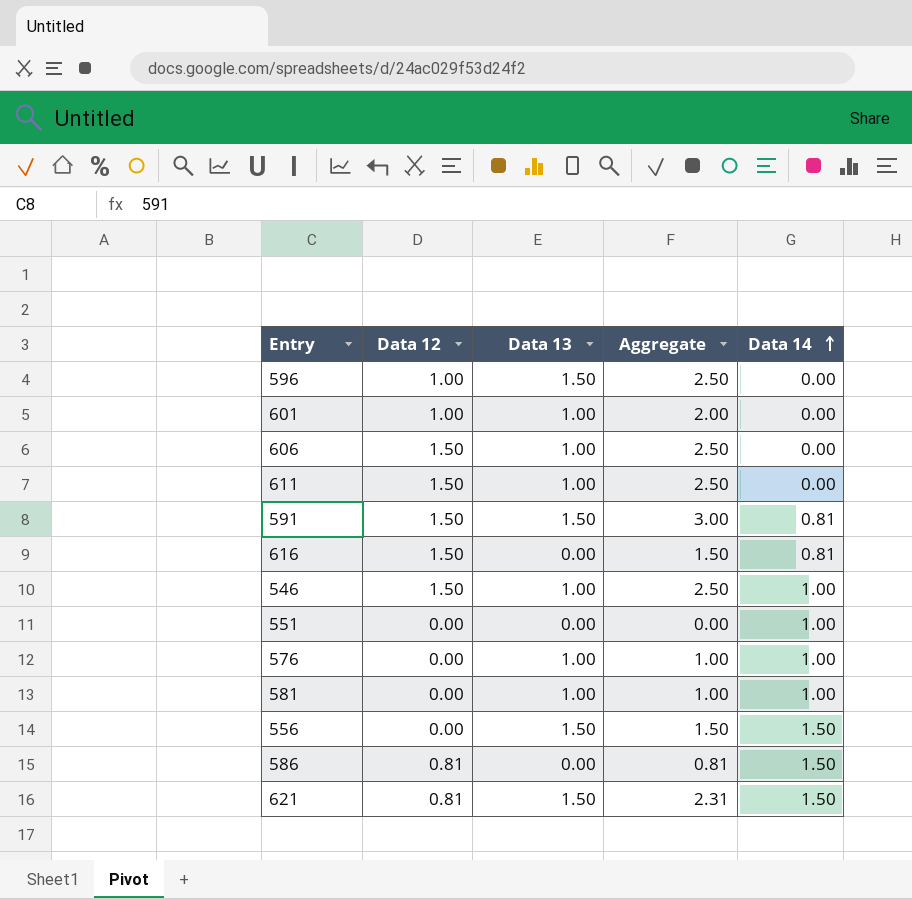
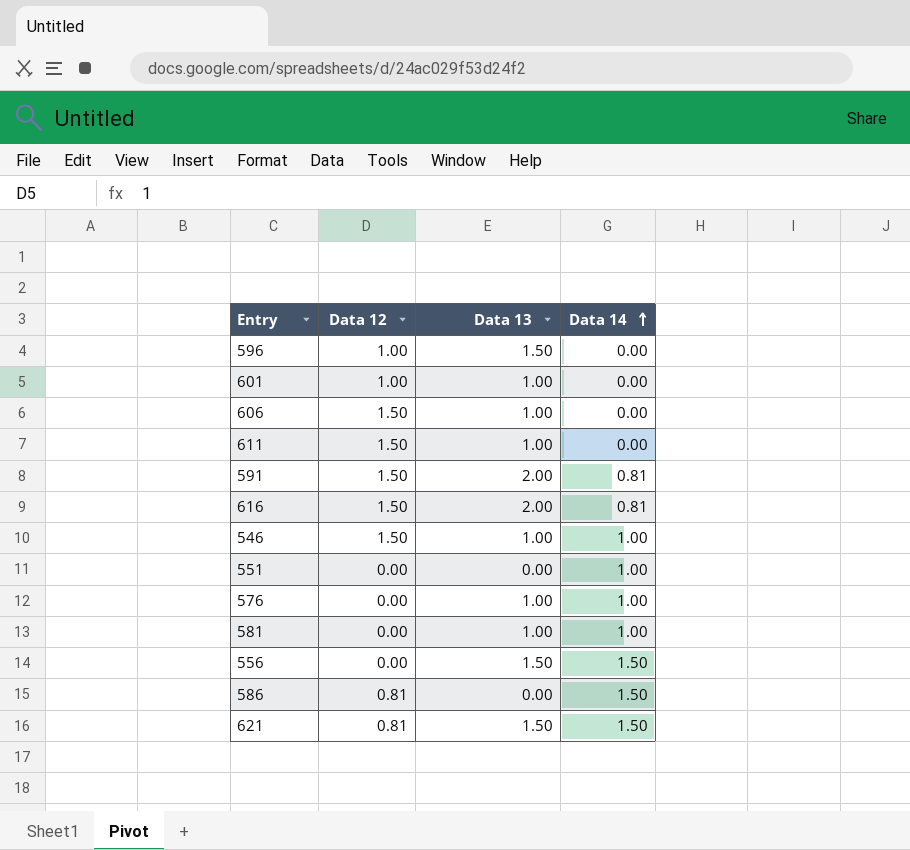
column Aggregate | formula: [Data 12] + [Data 13] -> none
591 | Data 13: 1.50 -> 2.00
616 | Data 13: 0.00 -> 2.00

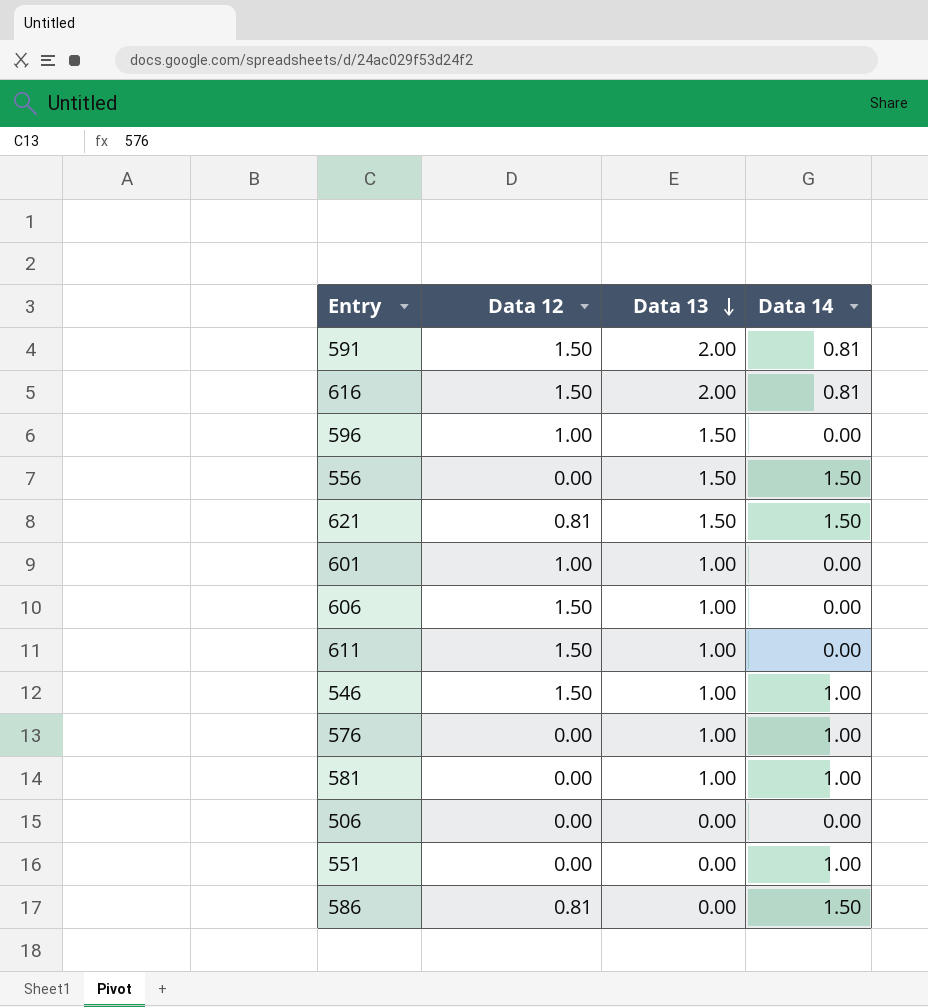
row order: Data 14 ascending -> Data 13 descending
row 506: none -> 0.00 | 0.00 | 0.00

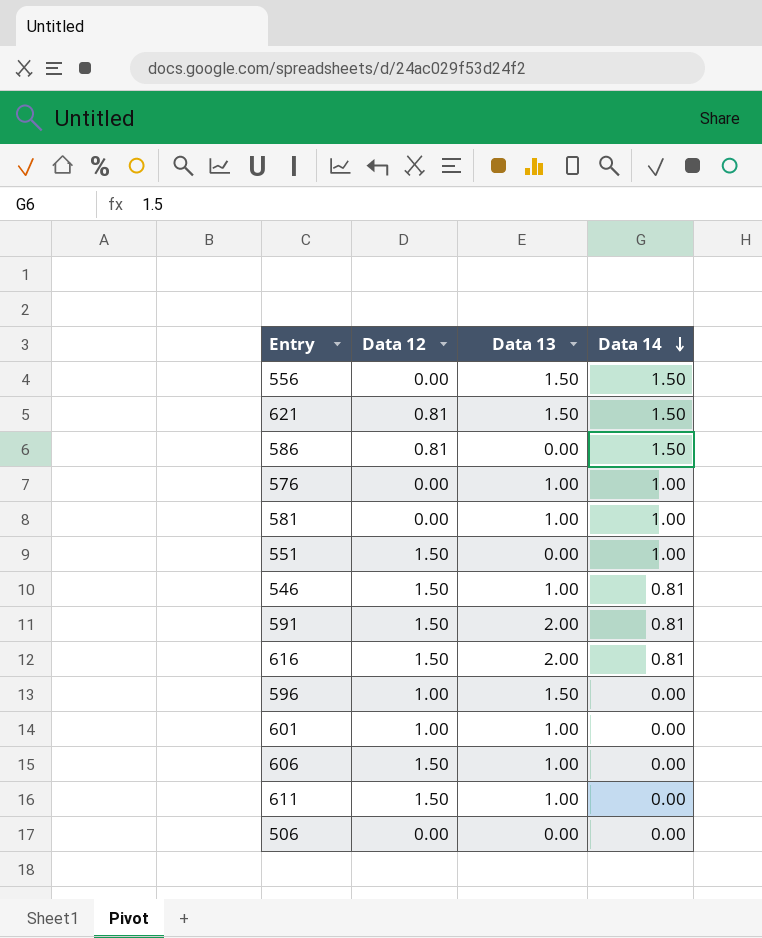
row order: Data 13 descending -> Data 14 descending
551 | Data 12: 0.00 -> 1.50
546 | Data 14: 1.00 -> 0.81

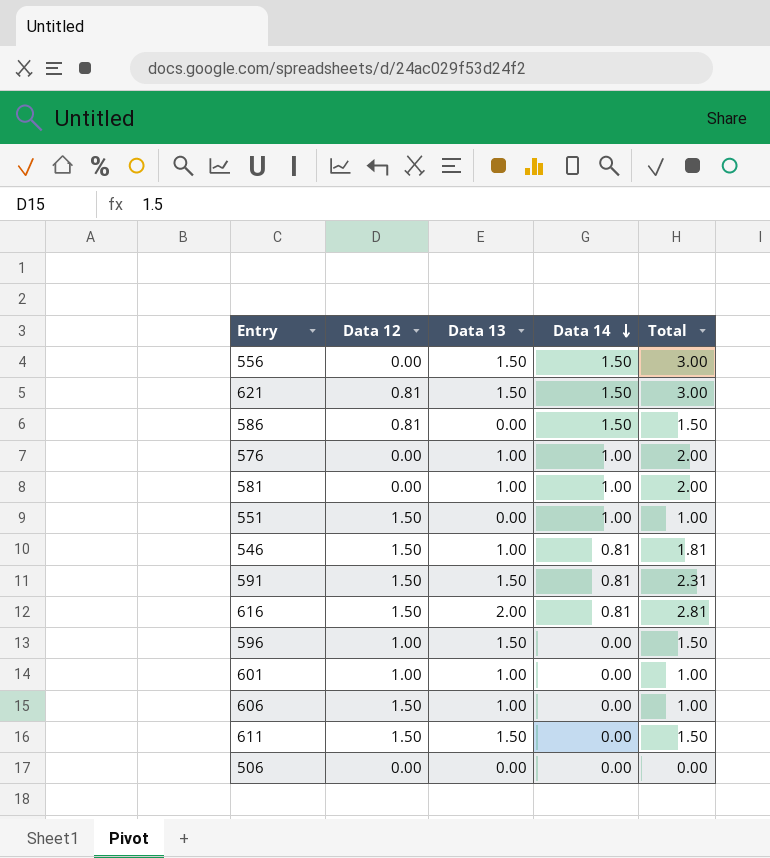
column Total | formula: none -> [Data 13] + [Data 14]
591 | Data 13: 2.00 -> 1.50
611 | Data 13: 1.00 -> 1.50

